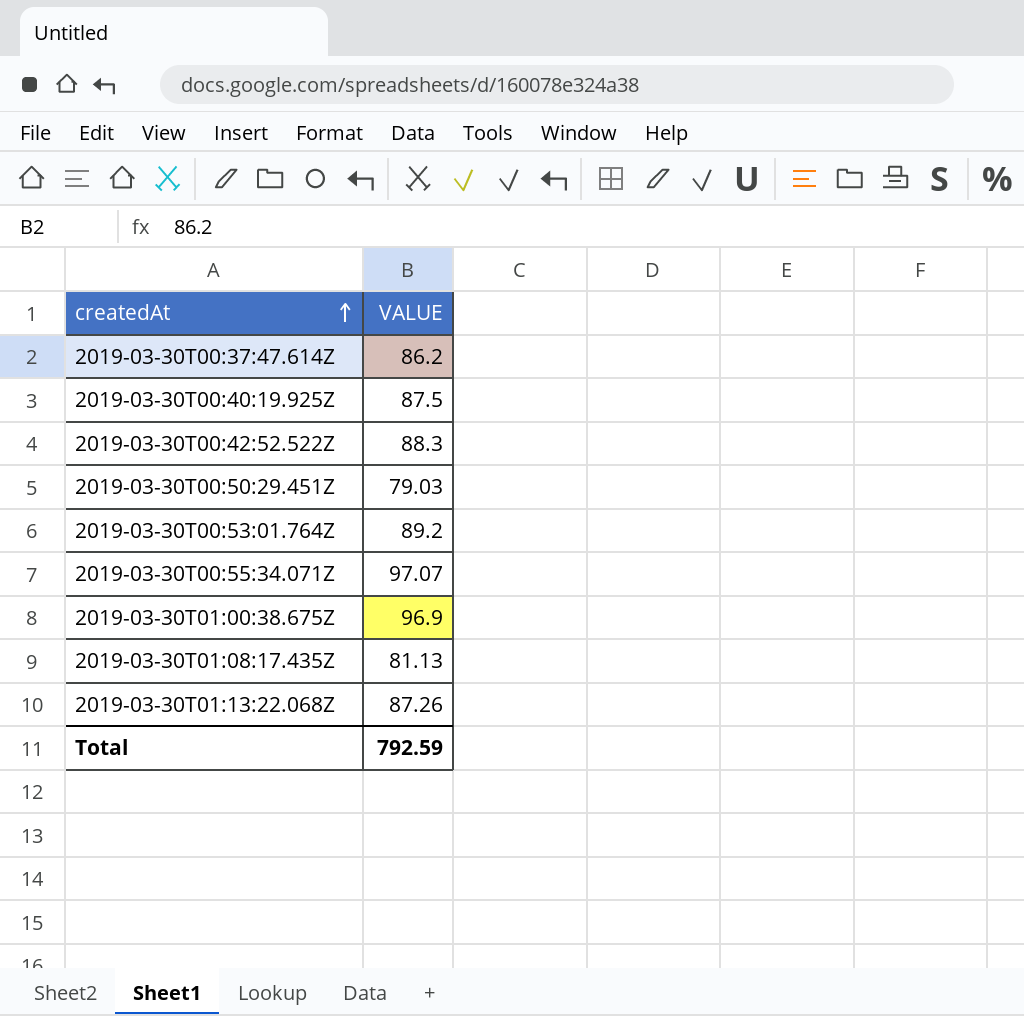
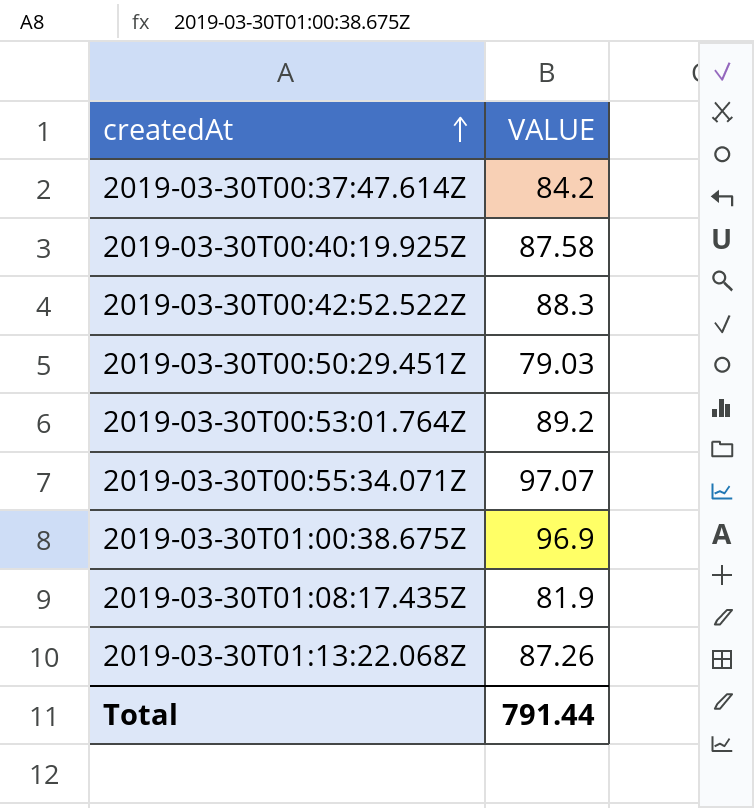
2019-03-30T00:37:47.614Z | VALUE: 86.2 -> 84.2
2019-03-30T00:40:19.925Z | VALUE: 87.5 -> 87.58
2019-03-30T01:08:17.435Z | VALUE: 81.13 -> 81.9
Total | VALUE: 792.59 -> 791.44

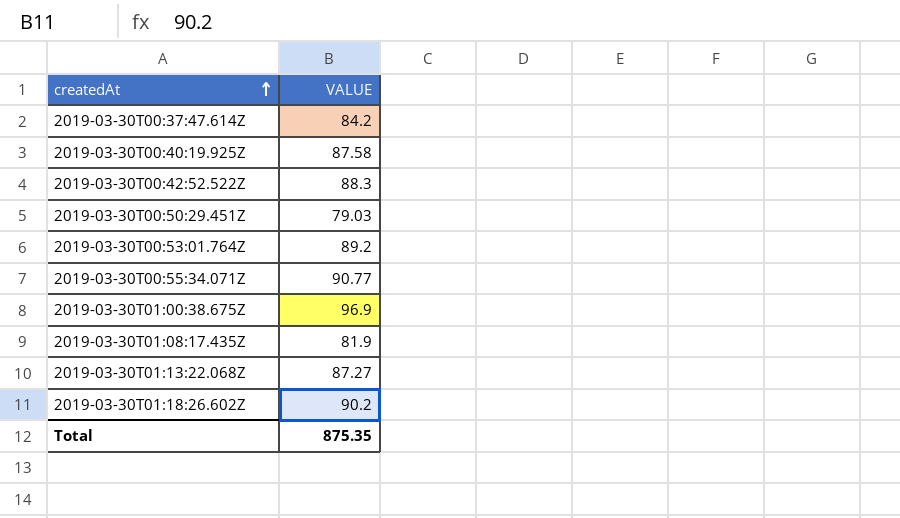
2019-03-30T00:55:34.071Z | VALUE: 97.07 -> 90.77
2019-03-30T01:13:22.068Z | VALUE: 87.26 -> 87.27
row 2019-03-30T01:18:26.602Z: none -> 90.2
Total | VALUE: 791.44 -> 875.35

